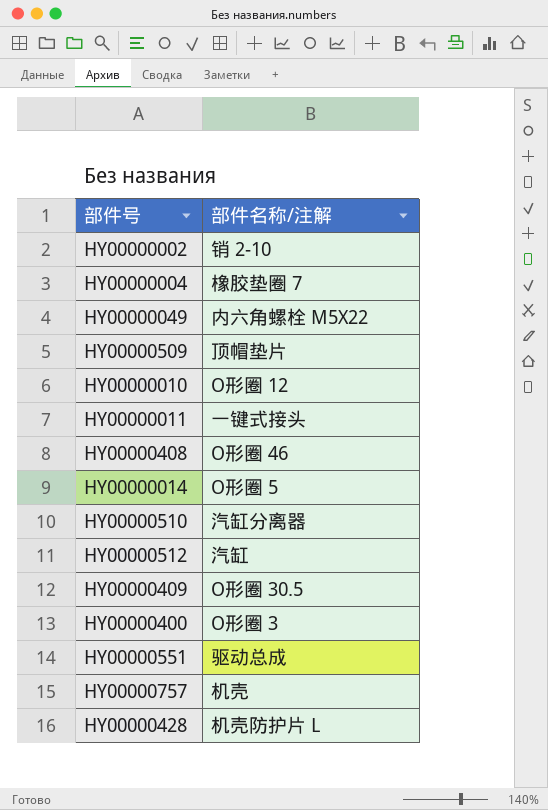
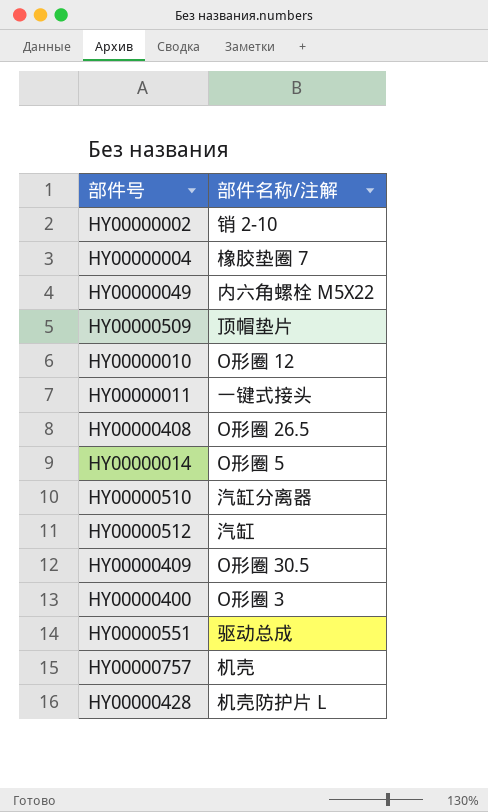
HY00000408 | 部件名称/注解: O形圈 46 -> O形圈 26.5

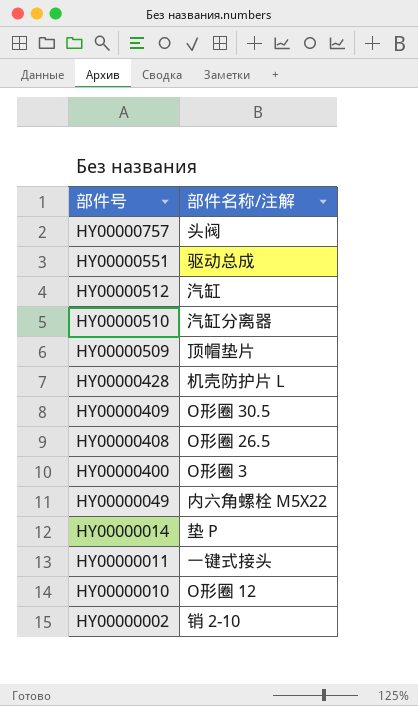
row order: none -> 部件号 descending
row HY00000004: 橡胶垫圈 7 -> none
HY00000757 | 部件名称/注解: 机壳 -> 头阀
HY00000014 | 部件名称/注解: O形圈 5 -> 垫 P

